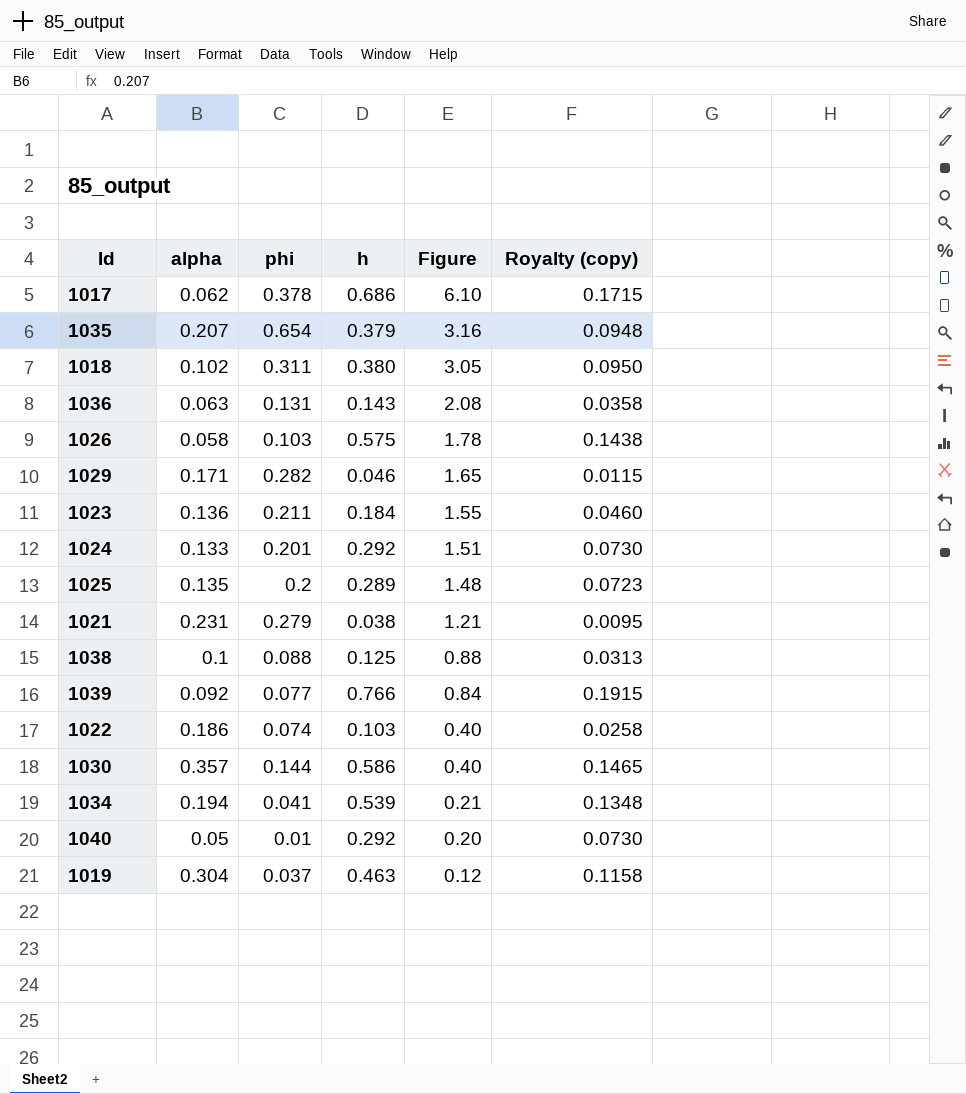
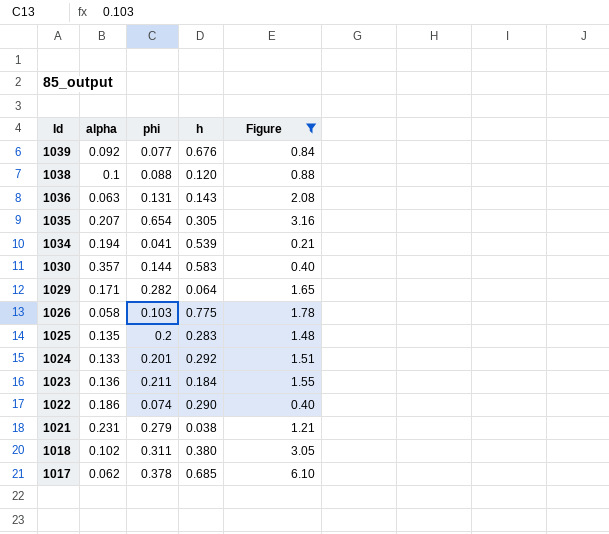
filter: none -> Figure >= 0.21
row order: Figure descending -> Id descending
column Royalty (copy) | formula: [h] * 0.25 -> none
1039 | h: 0.766 -> 0.676
1038 | h: 0.125 -> 0.120
1035 | h: 0.379 -> 0.305
1030 | h: 0.586 -> 0.583
1029 | h: 0.046 -> 0.064
1026 | h: 0.575 -> 0.775
1025 | h: 0.289 -> 0.283
1022 | h: 0.103 -> 0.290
1017 | h: 0.686 -> 0.685

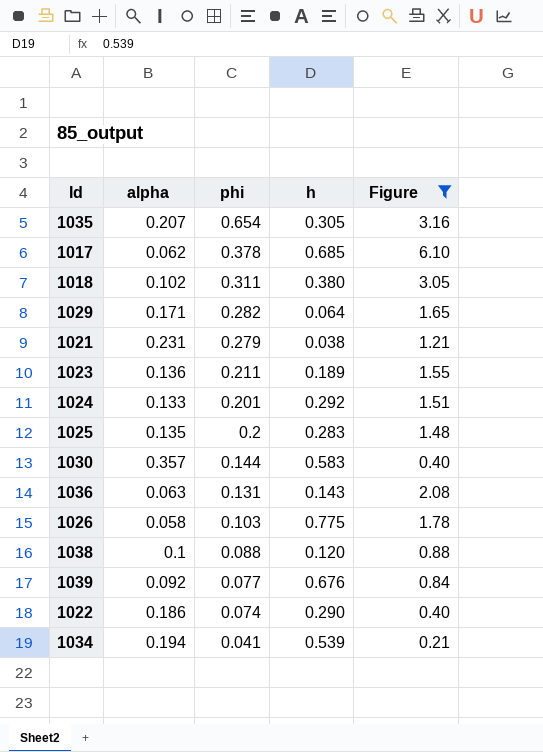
row order: Id descending -> phi descending
1023 | h: 0.184 -> 0.189

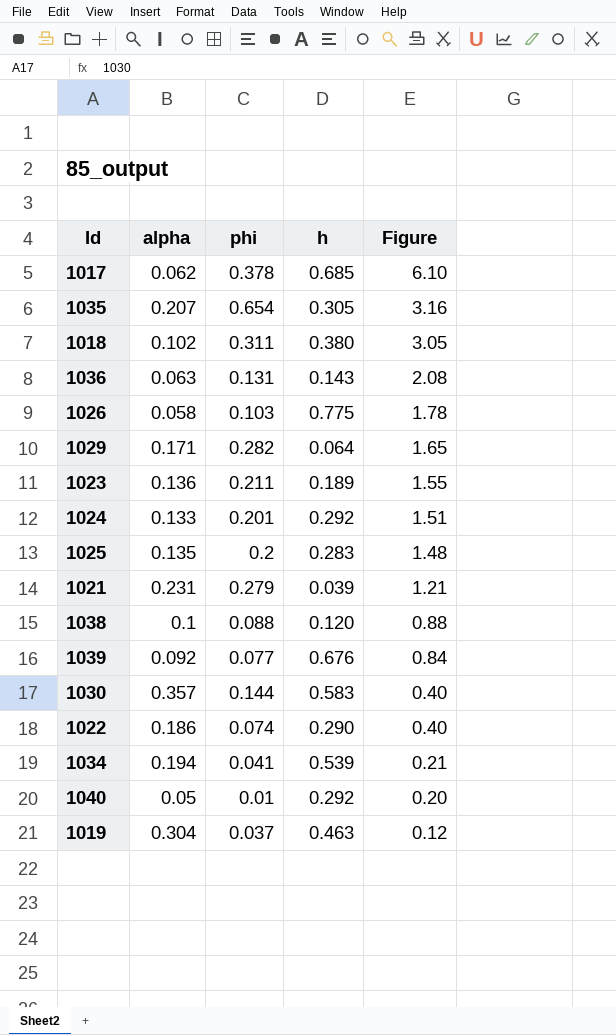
filter: Figure >= 0.21 -> none
row order: phi descending -> Figure descending
1021 | h: 0.038 -> 0.039

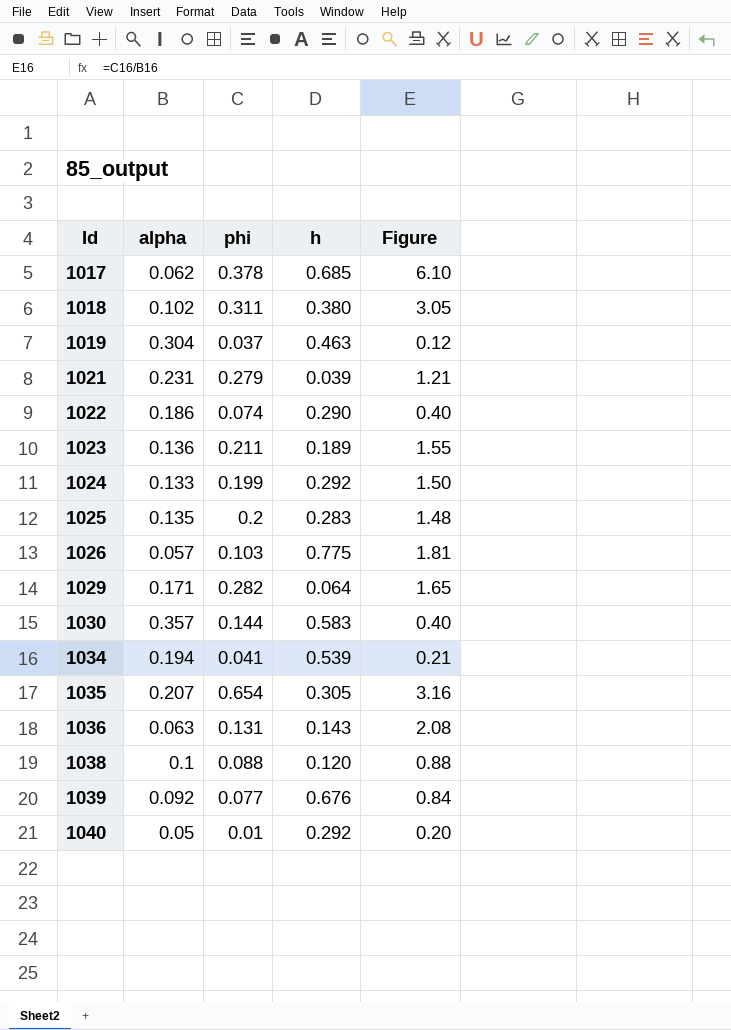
row order: Figure descending -> Id ascending
1024 | phi: 0.201 -> 0.199
1024 | Figure: 1.51 -> 1.50
1026 | alpha: 0.058 -> 0.057
1026 | Figure: 1.78 -> 1.81

